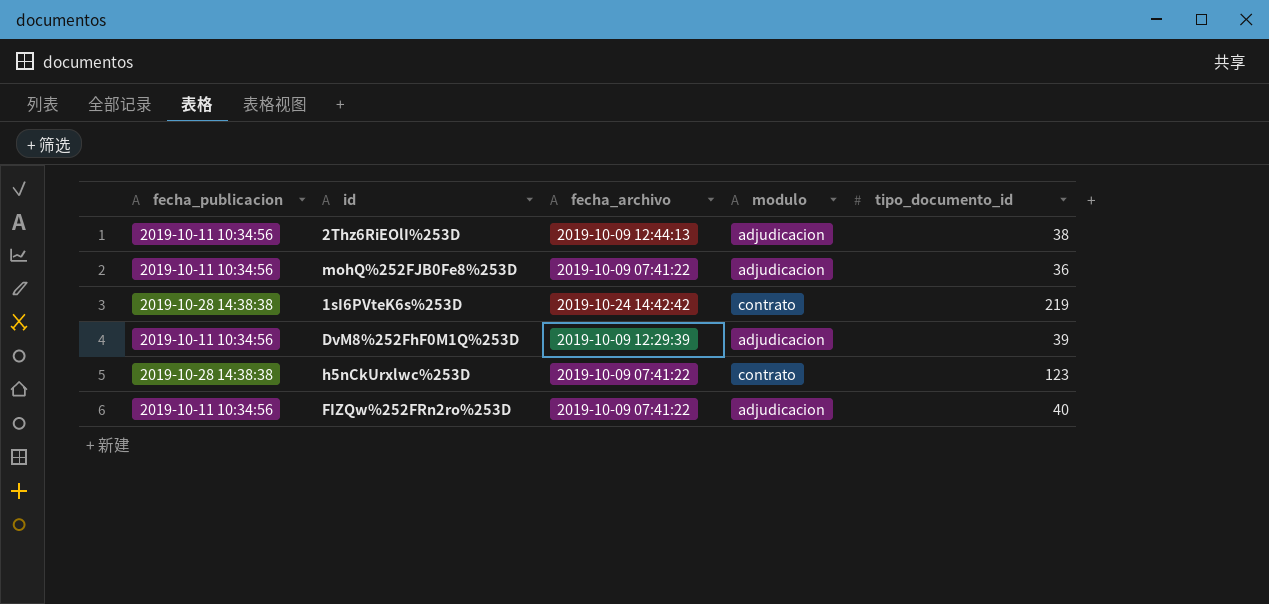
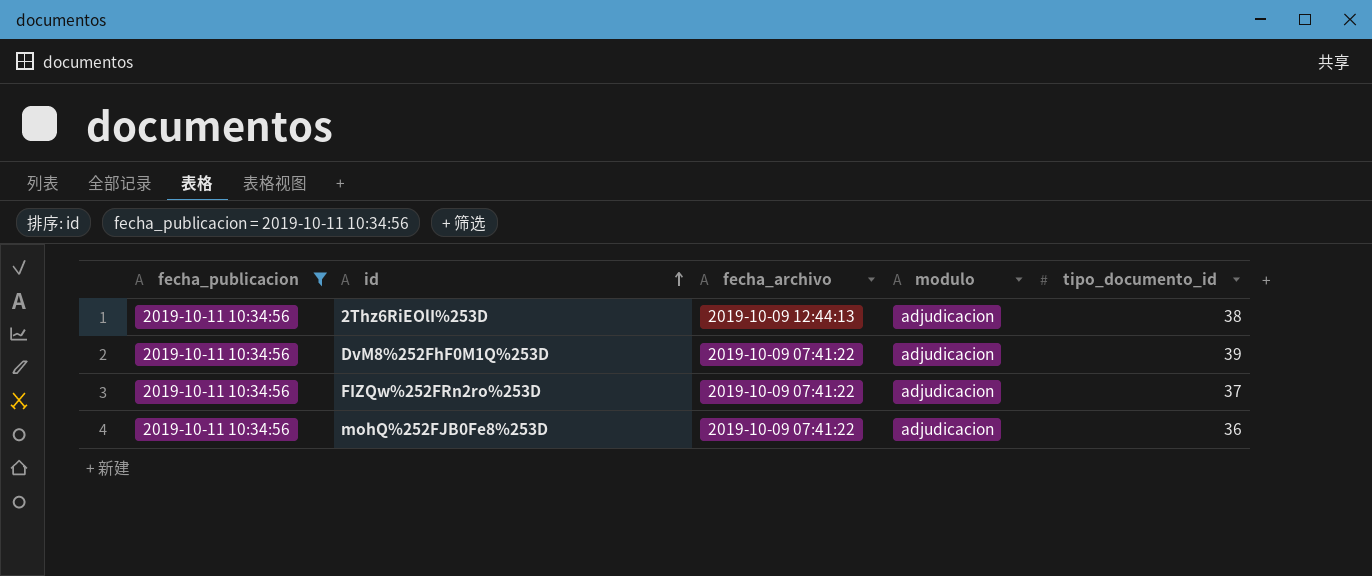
filter: none -> fecha_publicacion = 2019-10-11 10:34:56
row order: none -> id ascending
DvM8%252FhF0M1Q%253D | fecha_archivo: 2019-10-09 12:29:39 -> 2019-10-09 07:41:22
FIZQw%252FRn2ro%253D | tipo_documento_id: 40 -> 37

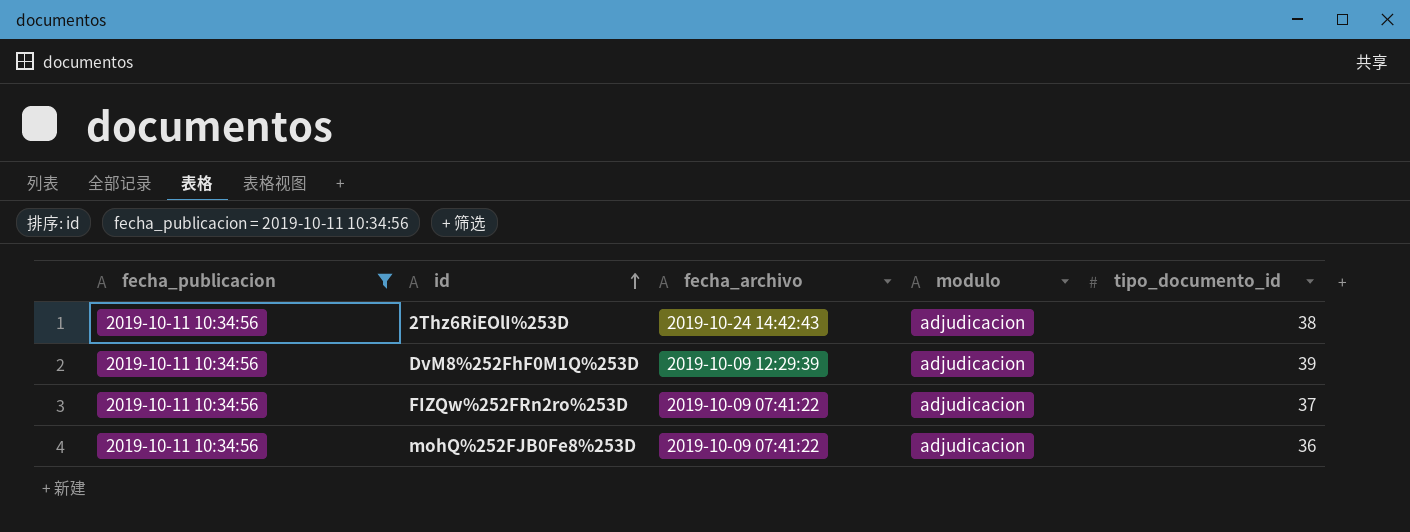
2Thz6RiEOlI%253D | fecha_archivo: 2019-10-09 12:44:13 -> 2019-10-24 14:42:43
DvM8%252FhF0M1Q%253D | fecha_archivo: 2019-10-09 07:41:22 -> 2019-10-09 12:29:39

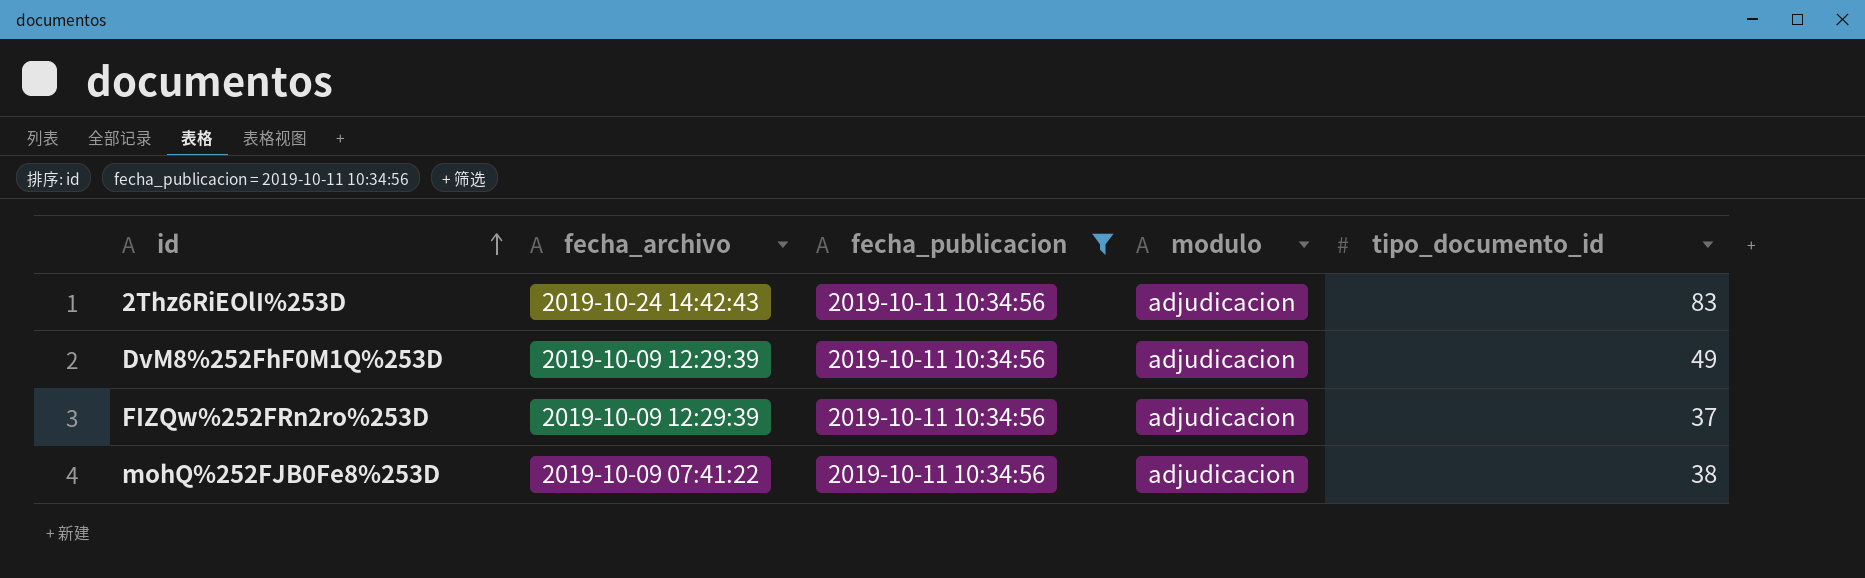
column fecha_publicacion | position: 1 -> 3
2Thz6RiEOlI%253D | tipo_documento_id: 38 -> 83
DvM8%252FhF0M1Q%253D | tipo_documento_id: 39 -> 49
FIZQw%252FRn2ro%253D | fecha_archivo: 2019-10-09 07:41:22 -> 2019-10-09 12:29:39
mohQ%252FJB0Fe8%253D | tipo_documento_id: 36 -> 38

